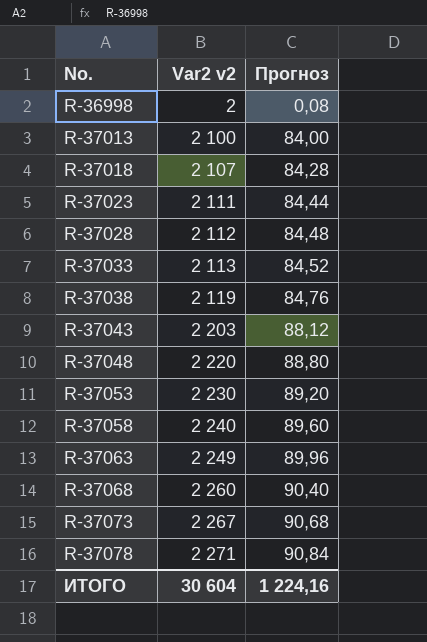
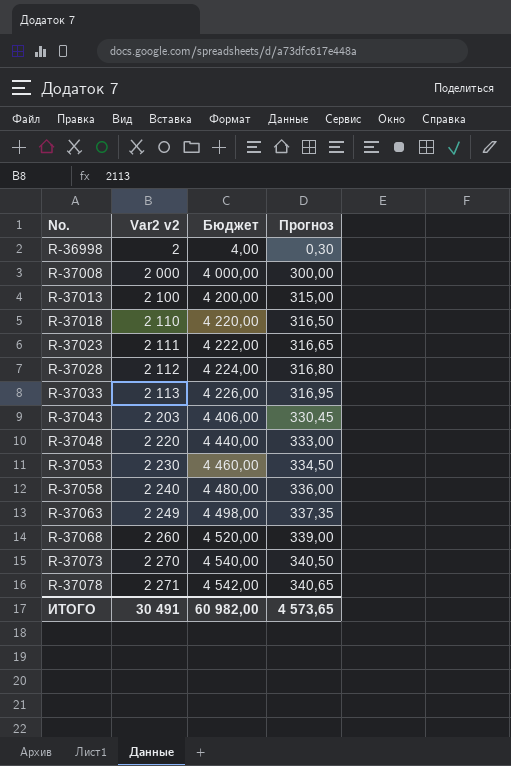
column Бюджет | formula: none -> [Var2 v2] * 2
column Прогноз | formula: [Var2 v2] * 0,04 -> [Var2 v2] * 0,15
row R-37038: 2 119 | 84,76 -> none
row R-37008: none -> 2 000 | 4 000,00 | 300,00
R-37018 | Var2 v2: 2 107 -> 2 110
R-37073 | Var2 v2: 2 267 -> 2 270
ИТОГО | Var2 v2: 30 604 -> 30 491
ИТОГО | Прогноз: 1 224,16 -> 4 573,65

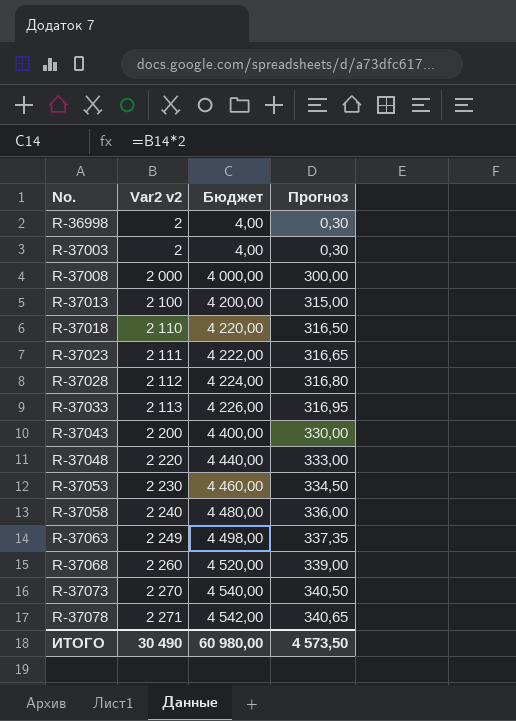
row R-37003: none -> 2 | 4,00 | 0,30
R-37043 | Var2 v2: 2 203 -> 2 200
R-37043 | Бюджет: 4 406,00 -> 4 400,00
R-37043 | Прогноз: 330,45 -> 330,00
ИТОГО | Var2 v2: 30 491 -> 30 490
ИТОГО | Бюджет: 60 982,00 -> 60 980,00
ИТОГО | Прогноз: 4 573,65 -> 4 573,50

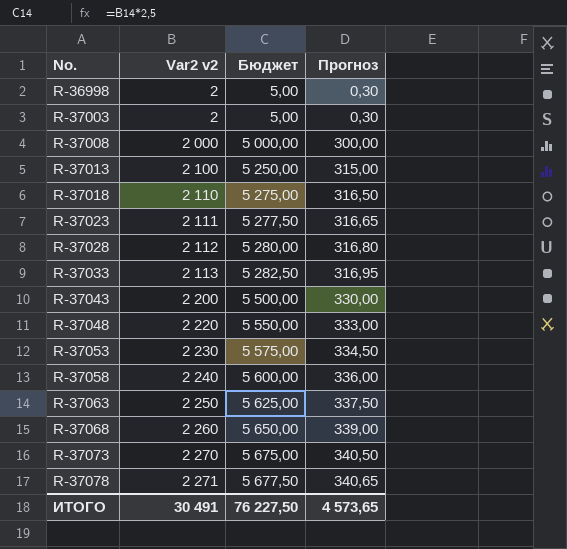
column Бюджет | formula: [Var2 v2] * 2 -> [Var2 v2] * 2,5
R-37063 | Var2 v2: 2 249 -> 2 250
R-37063 | Прогноз: 337,35 -> 337,50
ИТОГО | Var2 v2: 30 490 -> 30 491
ИТОГО | Бюджет: 60 980,00 -> 76 227,50
ИТОГО | Прогноз: 4 573,50 -> 4 573,65

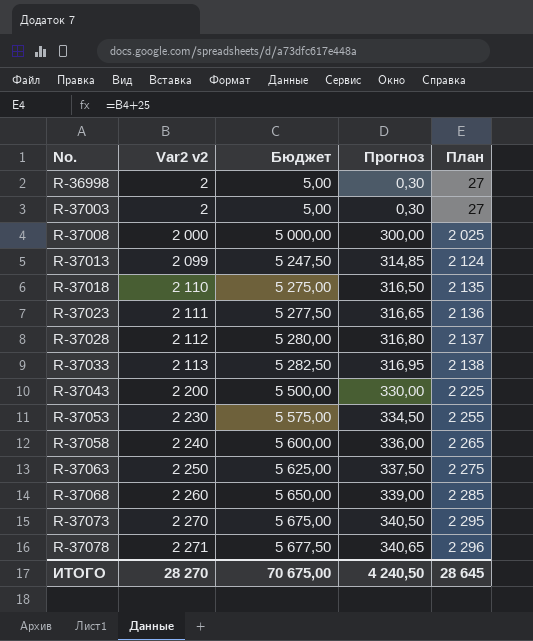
column План | formula: none -> [Var2 v2] + 25
row R-37048: 2 220 | 5 550,00 | 333,00 -> none
R-37013 | Var2 v2: 2 100 -> 2 099
R-37013 | Бюджет: 5 250,00 -> 5 247,50
R-37013 | Прогноз: 315,00 -> 314,85
ИТОГО | Var2 v2: 30 491 -> 28 270
ИТОГО | Бюджет: 76 227,50 -> 70 675,00
ИТОГО | Прогноз: 4 573,65 -> 4 240,50

